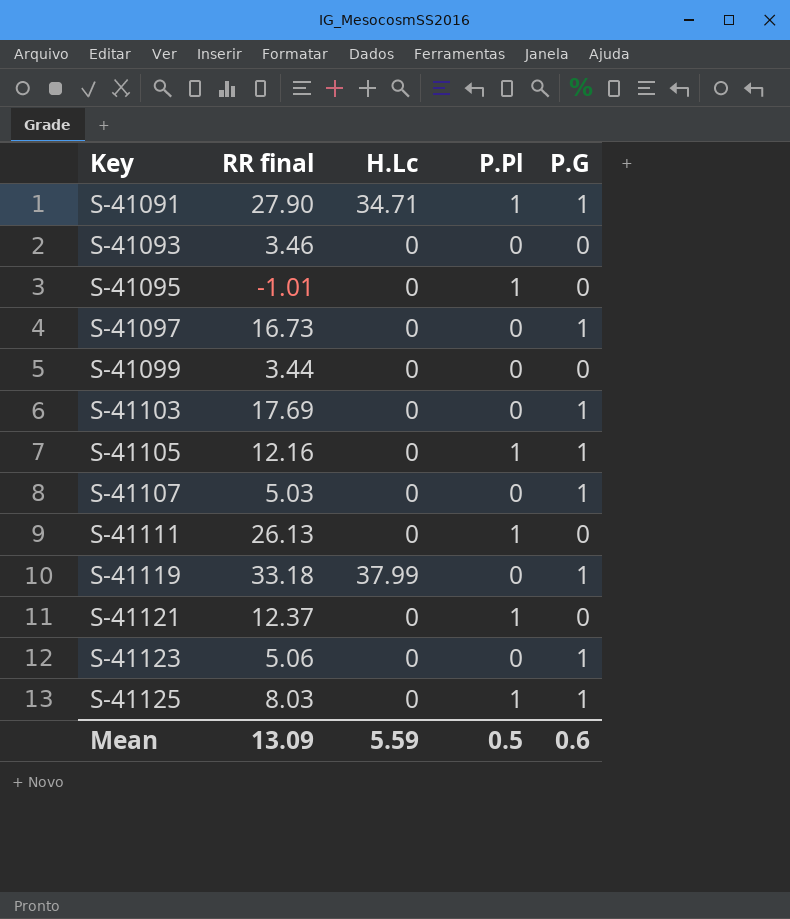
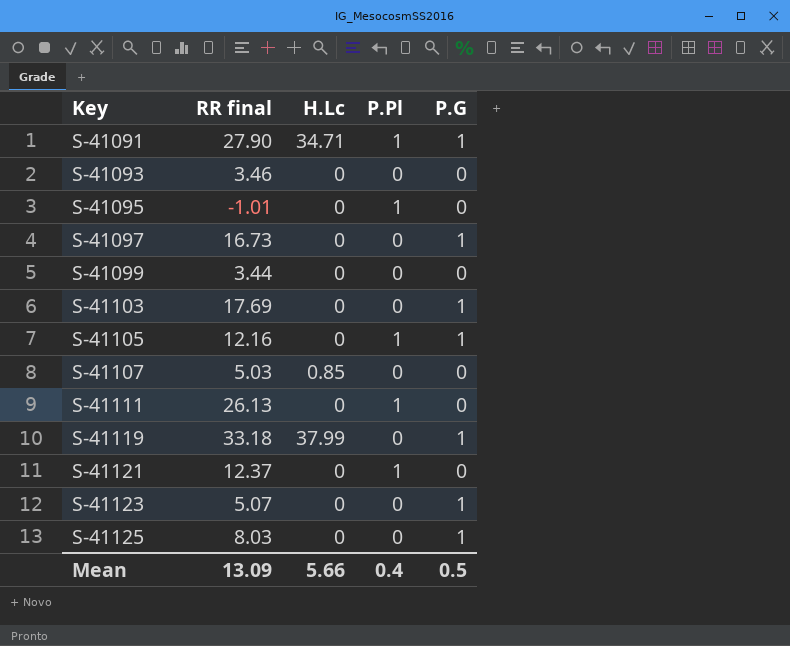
S-41107 | H.Lc: 0 -> 0.85
S-41107 | P.G: 1 -> 0
S-41123 | RR final: 5.06 -> 5.07
S-41125 | P.Pl: 1 -> 0
Mean | H.Lc: 5.59 -> 5.66
Mean | P.Pl: 0.5 -> 0.4
Mean | P.G: 0.6 -> 0.5

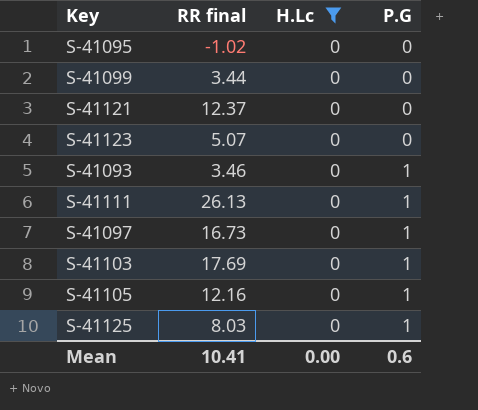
filter: none -> H.Lc = 0
row order: Key ascending -> P.G ascending
column P.Pl | position: 4 -> none
S-41095 | RR final: -1.01 -> -1.02
S-41123 | P.G: 1 -> 0
S-41093 | P.G: 0 -> 1
S-41111 | P.G: 0 -> 1
Mean | RR final: 13.09 -> 10.41
Mean | H.Lc: 5.66 -> 0.00
Mean | P.G: 0.5 -> 0.6

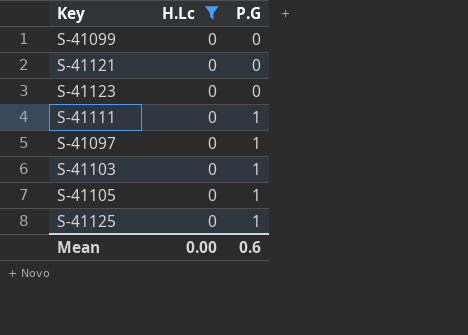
column RR final | position: 2 -> none
row S-41095: -1.02 | 0 | 0 -> none
row S-41093: 3.46 | 0 | 1 -> none

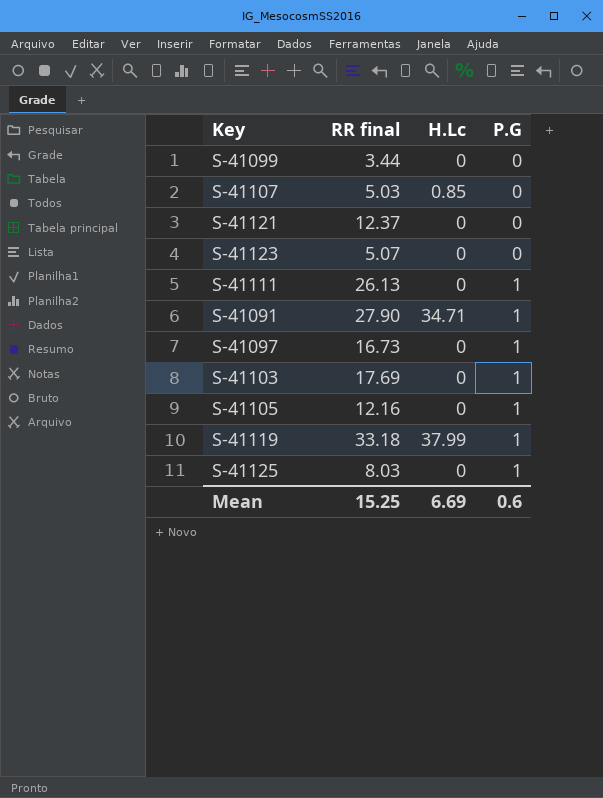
filter: H.Lc = 0 -> none
column RR final | position: none -> 2
Mean | H.Lc: 0.00 -> 6.69

